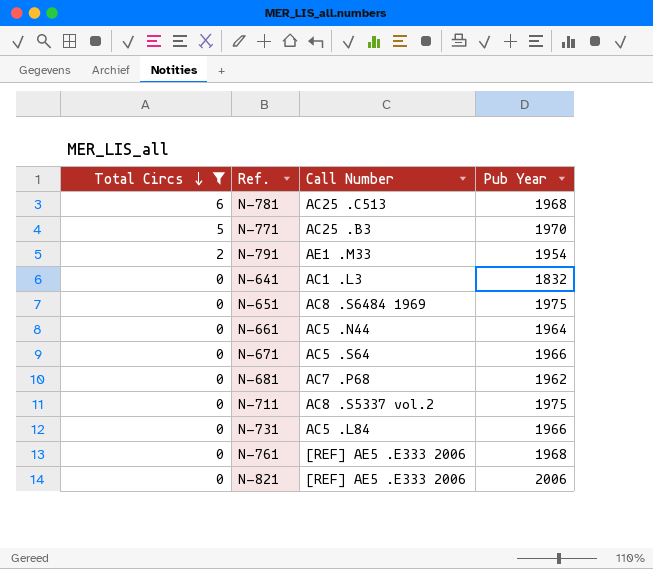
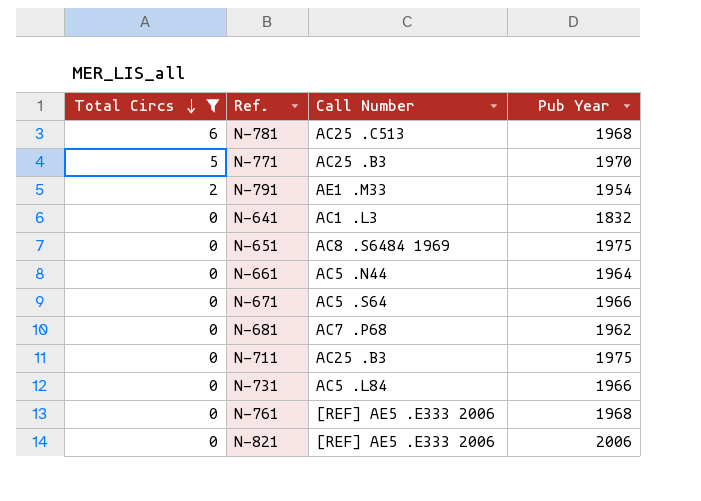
N-711 | Call Number: AC8 .S5337 vol.2 -> AC25 .B3

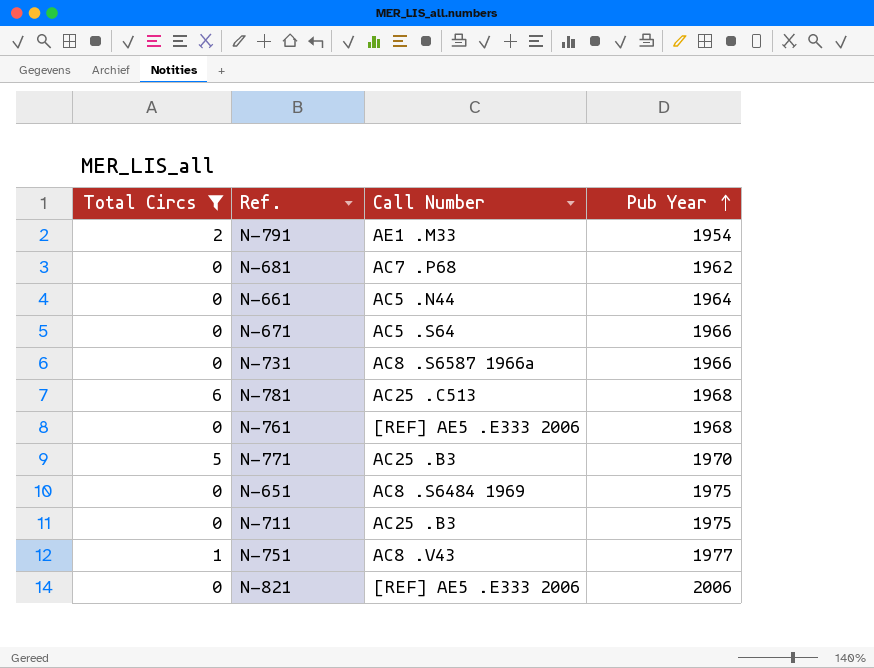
row order: Total Circs descending -> Pub Year ascending
row N-641: 0 | AC1 .L3 | 1832 -> none
N-731 | Call Number: AC5 .L84 -> AC8 .S6587 1966a
row N-751: none -> 1 | AC8 .V43 | 1977

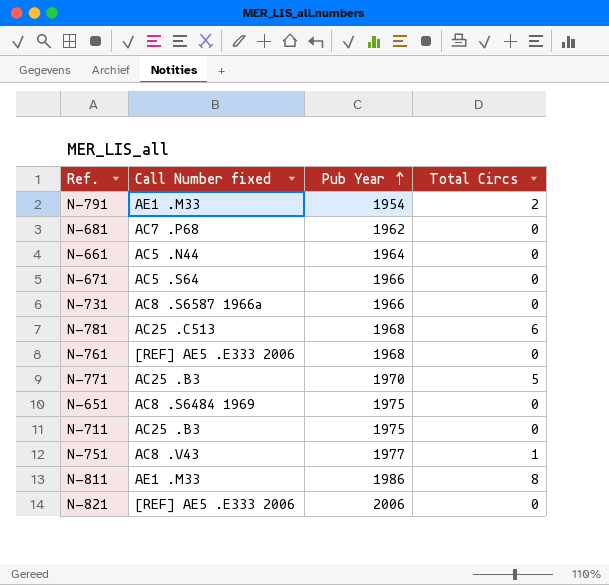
filter: Total Circs != 8 -> none
column name: Call Number -> Call Number fixed
column Total Circs | position: 1 -> 4

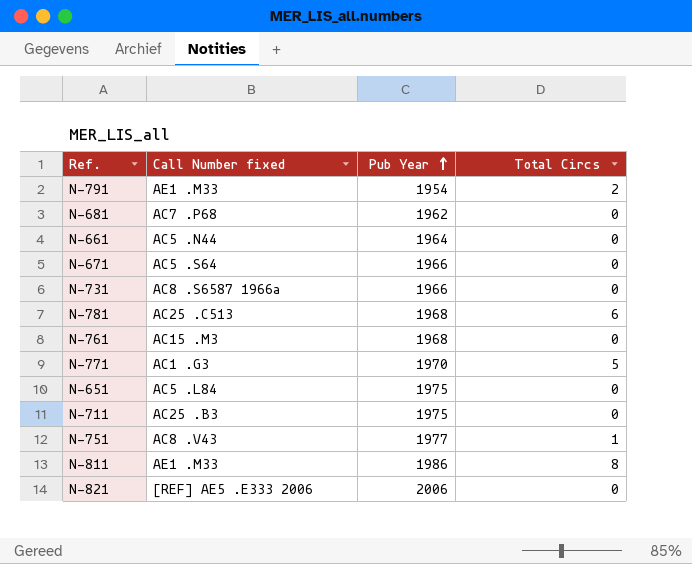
N-761 | Call Number fixed: [REF] AE5 .E333 2006 -> AC15 .M3
N-771 | Call Number fixed: AC25 .B3 -> AC1 .G3
N-651 | Call Number fixed: AC8 .S6484 1969 -> AC5 .L84

